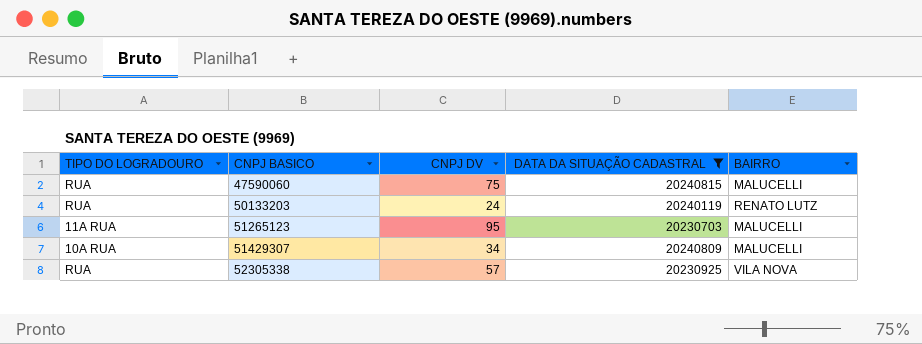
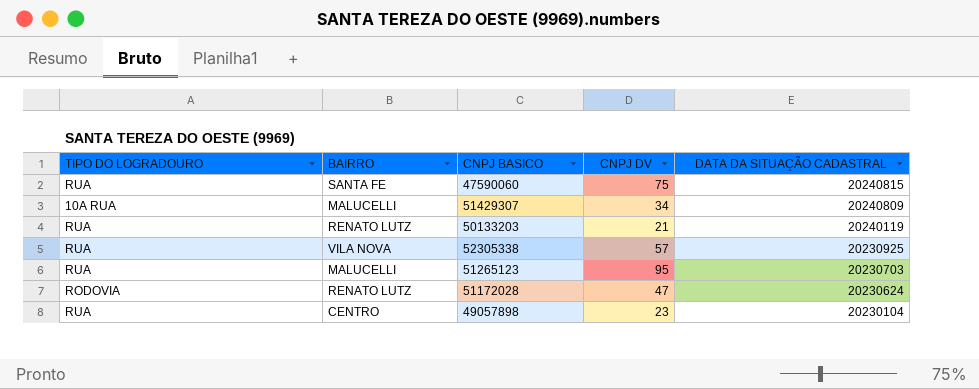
filter: DATA DA SITUAÇÃO CADASTRAL >= 20230703 -> none
row order: CNPJ BASICO ascending -> DATA DA SITUAÇÃO CADASTRAL descending
column BAIRRO | position: 5 -> 2
47590060 | BAIRRO: MALUCELLI -> SANTA FE
50133203 | CNPJ DV: 24 -> 21
51265123 | TIPO DO LOGRADOURO: 11A RUA -> RUA

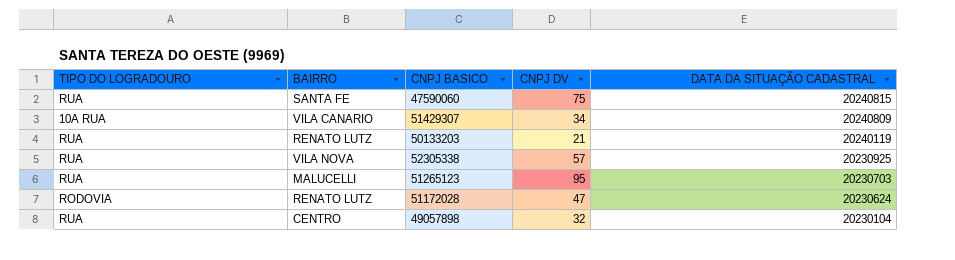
51429307 | BAIRRO: MALUCELLI -> VILA CANARIO
49057898 | CNPJ DV: 23 -> 32

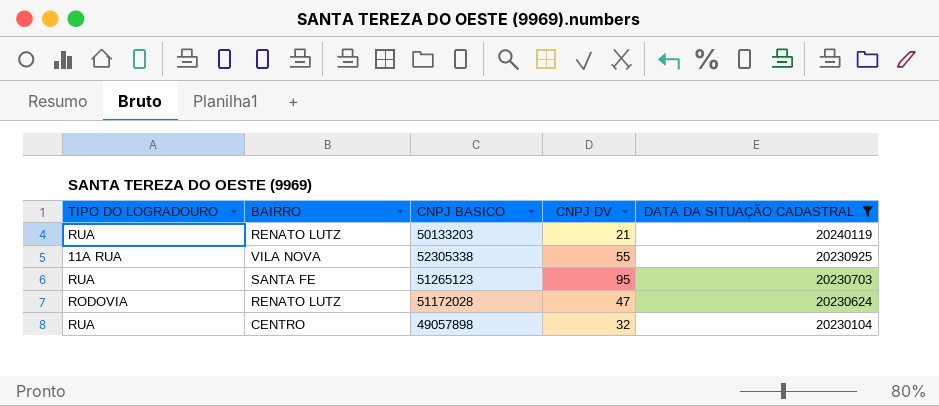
filter: none -> DATA DA SITUAÇÃO CADASTRAL <= 20240119
52305338 | TIPO DO LOGRADOURO: RUA -> 11A RUA
52305338 | CNPJ DV: 57 -> 55
51265123 | BAIRRO: MALUCELLI -> SANTA FE

